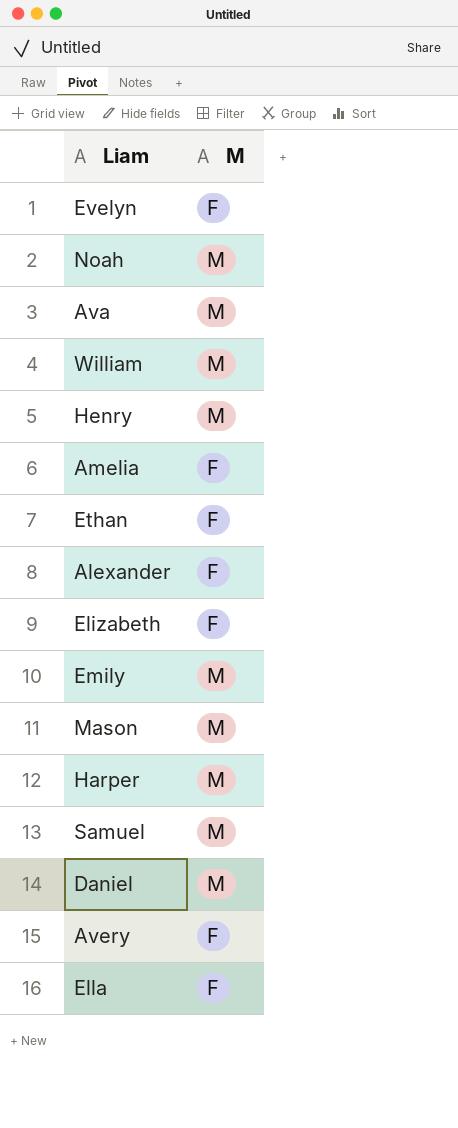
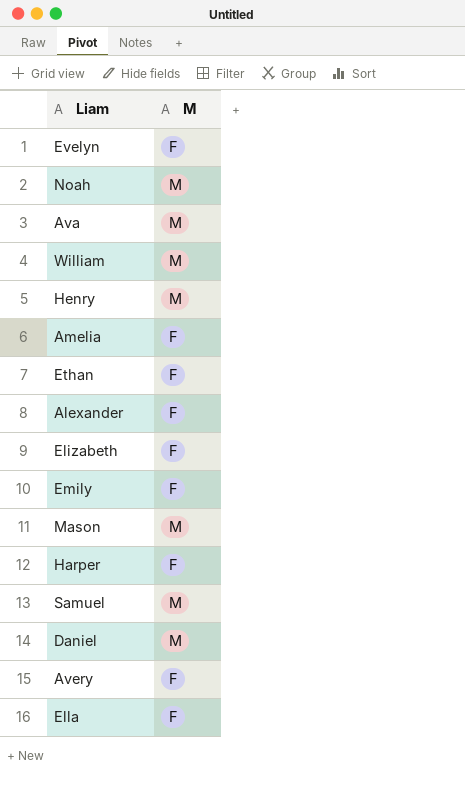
Emily | M: M -> F
Harper | M: M -> F

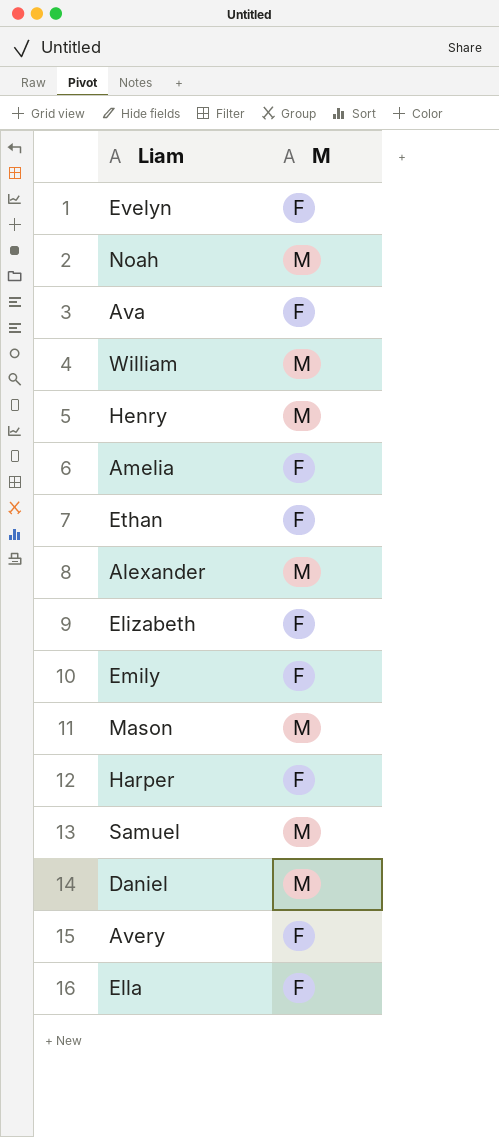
Ava | M: M -> F
Alexander | M: F -> M

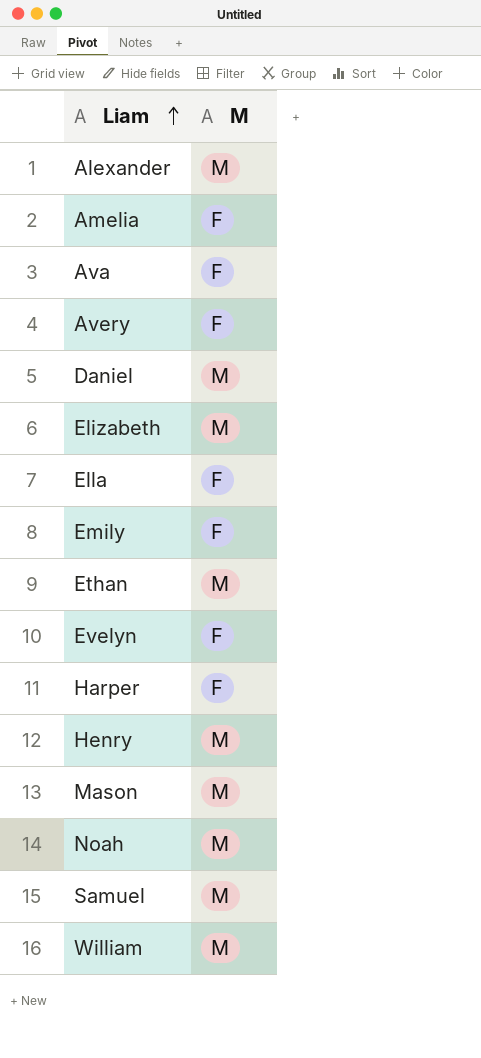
row order: none -> Liam ascending
Elizabeth | M: F -> M
Ethan | M: F -> M

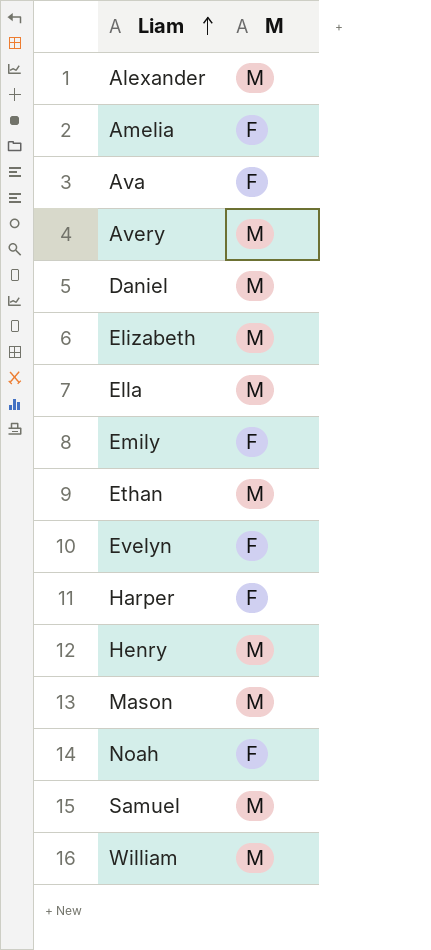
Avery | M: F -> M
Ella | M: F -> M
Noah | M: M -> F

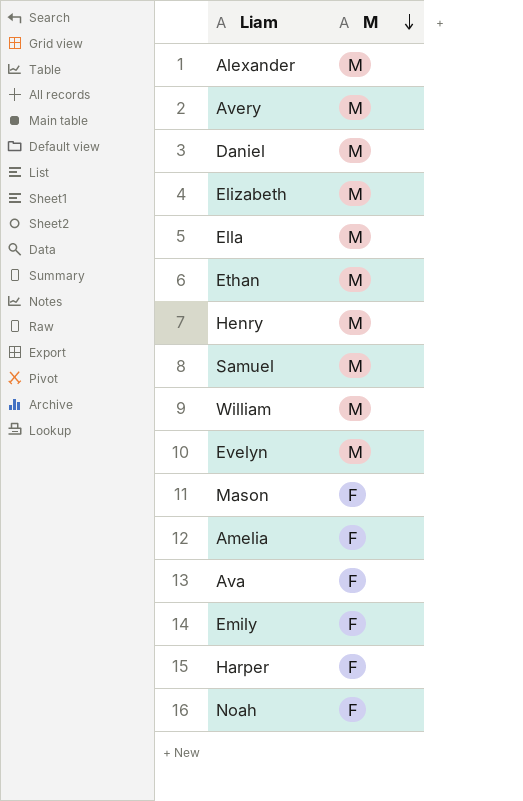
row order: Liam ascending -> M descending
Evelyn | M: F -> M
Mason | M: M -> F

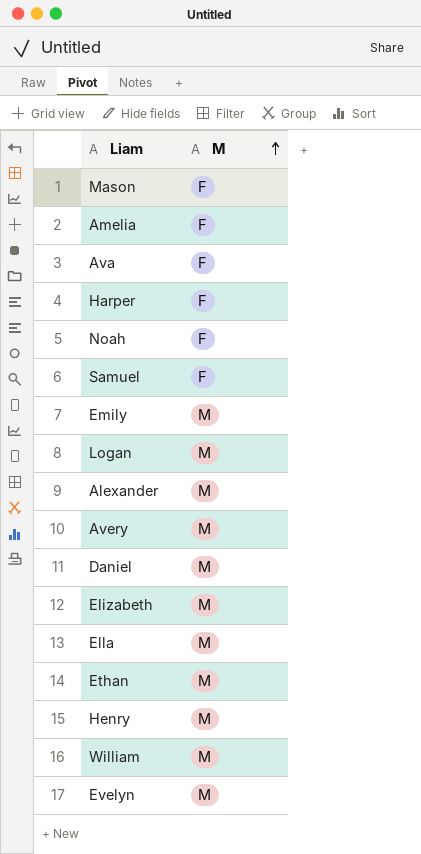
row order: M descending -> M ascending
Samuel | M: M -> F
Emily | M: F -> M
row Logan: none -> M

